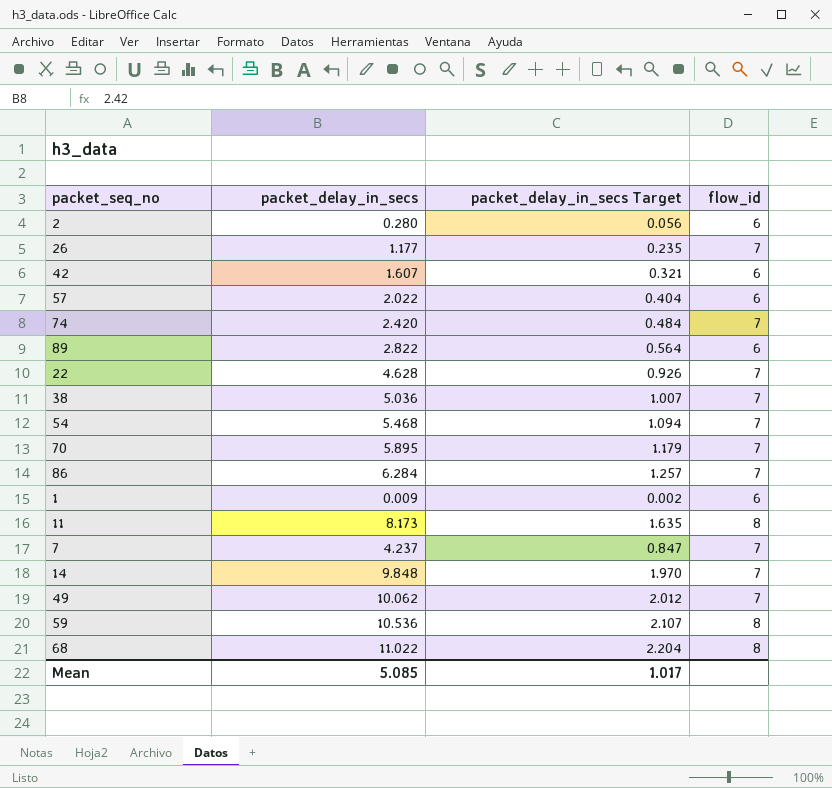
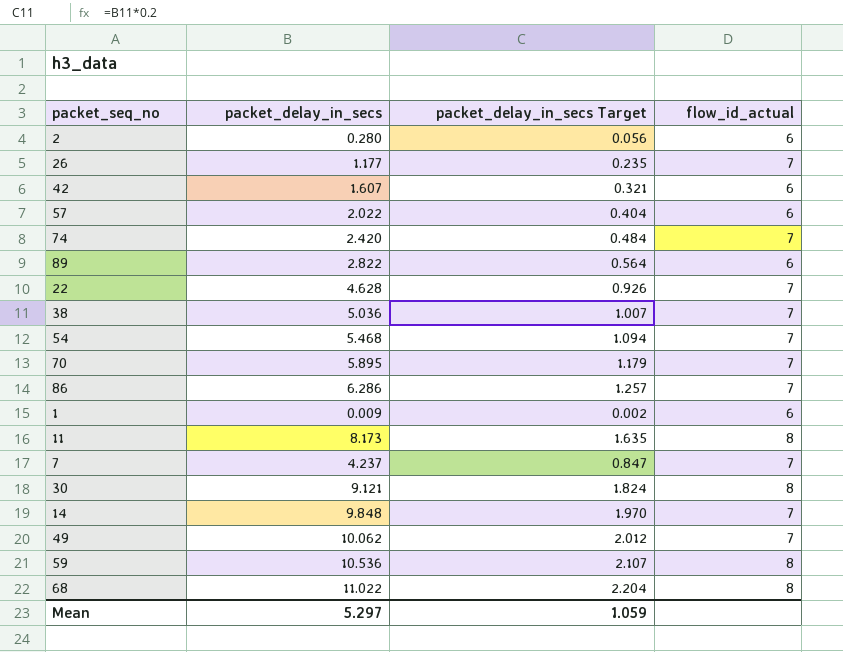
column name: flow_id -> flow_id_actual
86 | packet_delay_in_secs: 6.284 -> 6.286
row 30: none -> 9.121 | 1.824 | 8
Mean | packet_delay_in_secs: 5.085 -> 5.297
Mean | packet_delay_in_secs Target: 1.017 -> 1.059

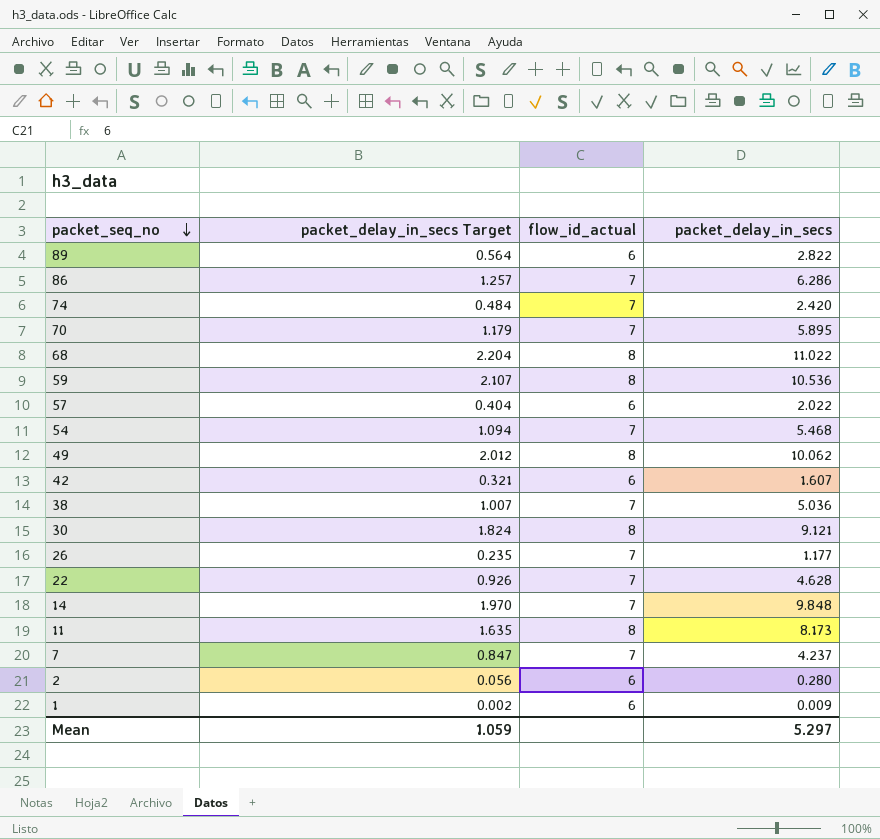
row order: none -> packet_seq_no descending
column packet_delay_in_secs | position: 2 -> 4
49 | flow_id_actual: 7 -> 8

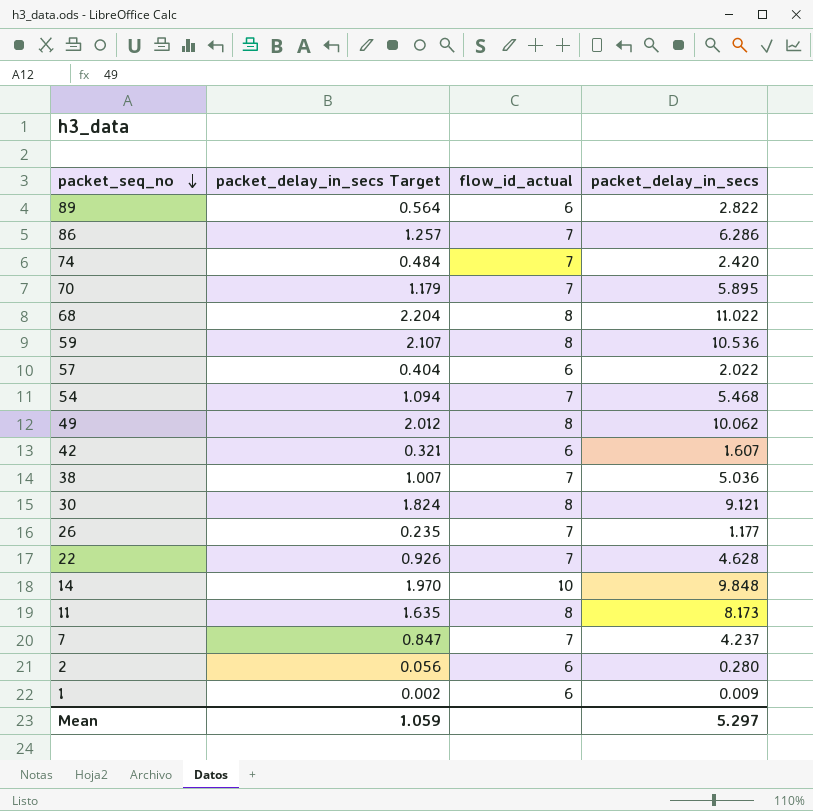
14 | flow_id_actual: 7 -> 10

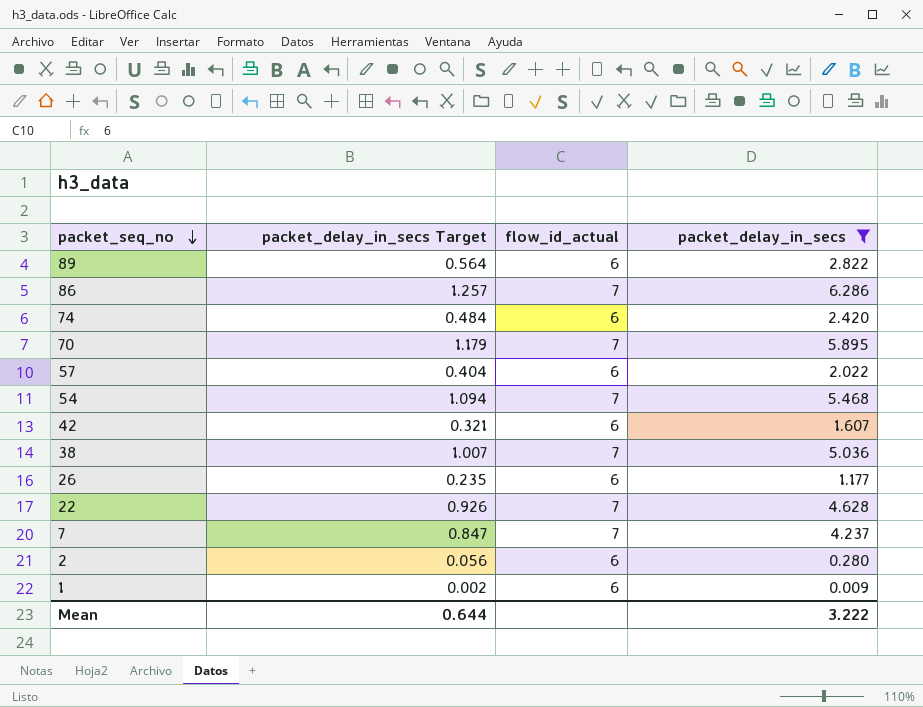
filter: none -> packet_delay_in_secs <= 6.286
74 | flow_id_actual: 7 -> 6
26 | flow_id_actual: 7 -> 6
Mean | packet_delay_in_secs Target: 1.059 -> 0.644
Mean | packet_delay_in_secs: 5.297 -> 3.222

